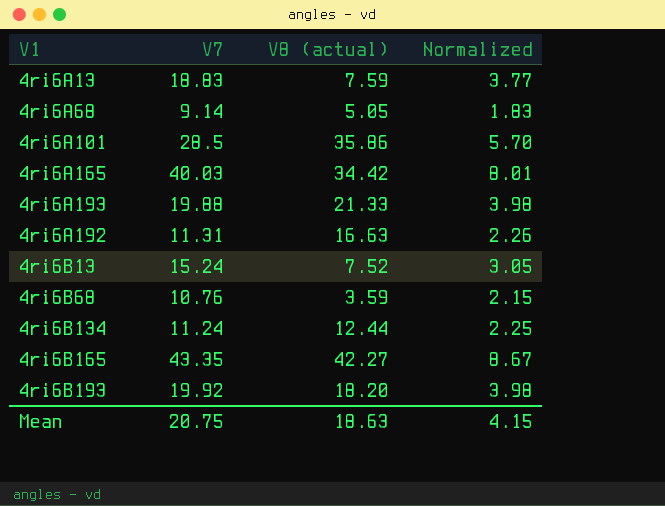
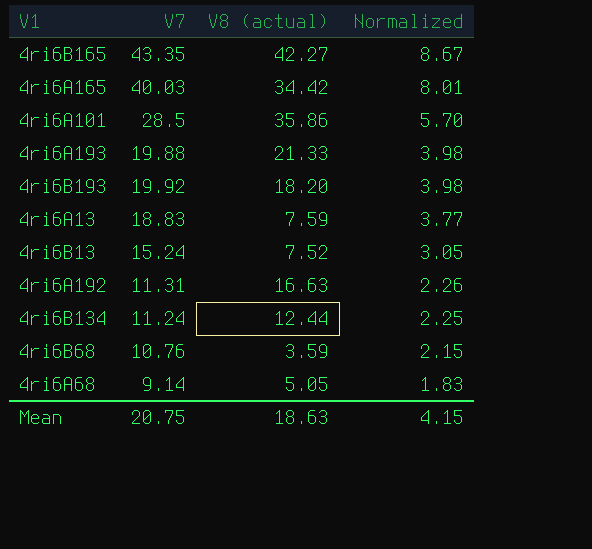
row order: none -> Normalized descending

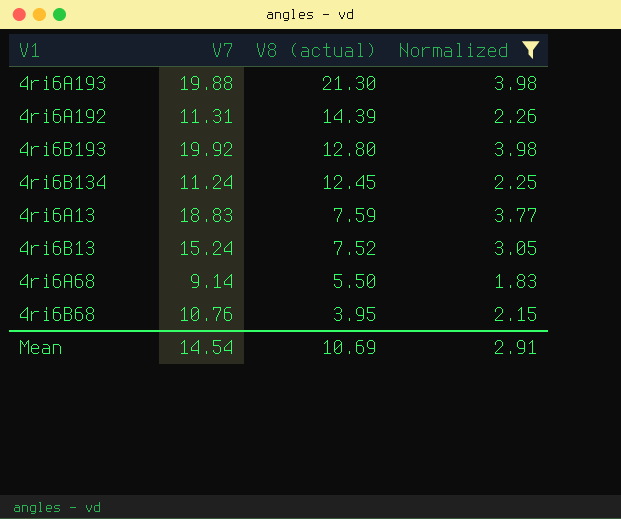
filter: none -> Normalized <= 3.98
row order: Normalized descending -> V8 (actual) descending
4ri6A193 | V8 (actual): 21.33 -> 21.30
4ri6A192 | V8 (actual): 16.63 -> 14.39
4ri6B193 | V8 (actual): 18.20 -> 12.80
4ri6B134 | V8 (actual): 12.44 -> 12.45
4ri6A68 | V8 (actual): 5.05 -> 5.50
4ri6B68 | V8 (actual): 3.59 -> 3.95
Mean | V7: 20.75 -> 14.54
Mean | V8 (actual): 18.63 -> 10.69
Mean | Normalized: 4.15 -> 2.91

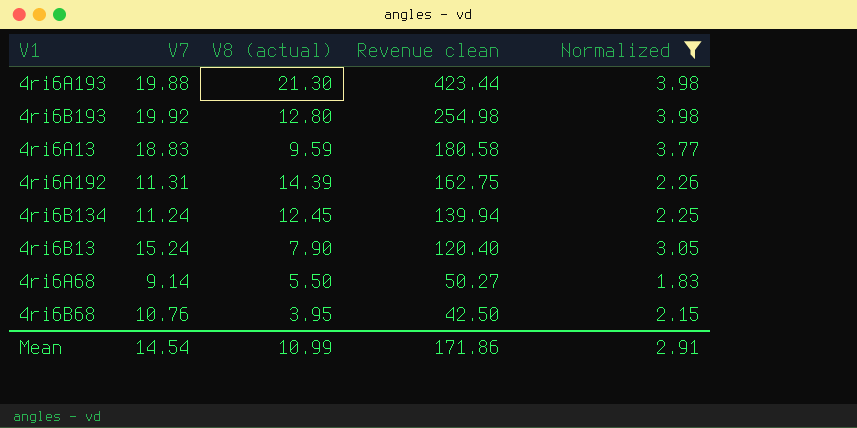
row order: V8 (actual) descending -> Revenue clean descending
column Revenue clean | formula: none -> [V7] * [V8 (actual)]
4ri6A13 | V8 (actual): 7.59 -> 9.59
4ri6B13 | V8 (actual): 7.52 -> 7.90
Mean | V8 (actual): 10.69 -> 10.99

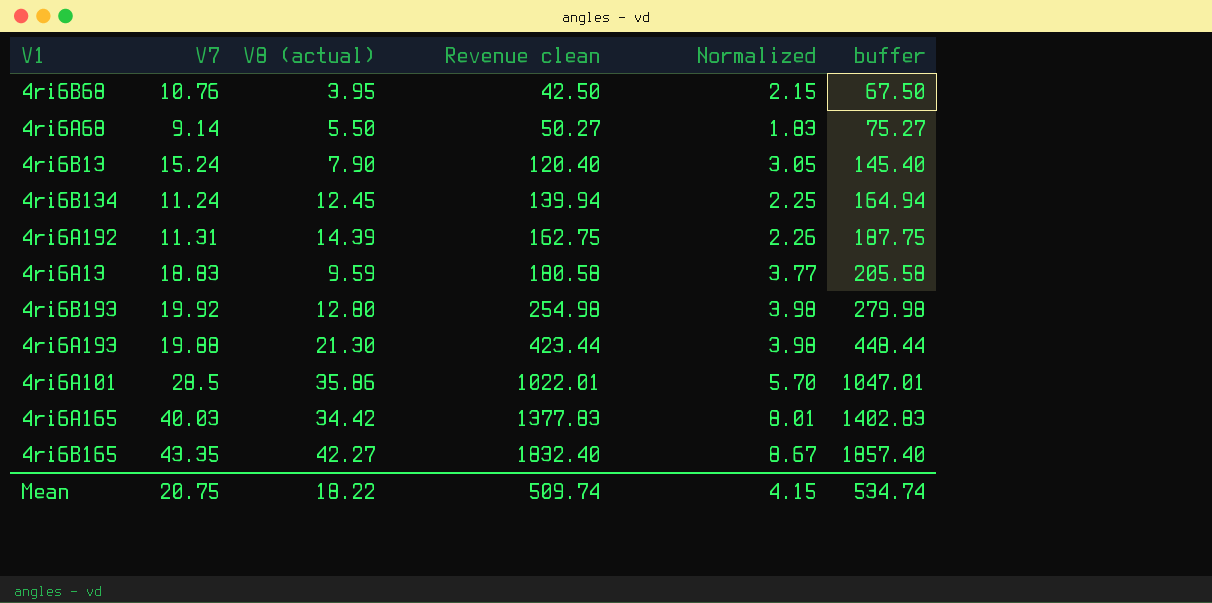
filter: Normalized <= 3.98 -> none
row order: Revenue clean descending -> Revenue clean ascending
column buffer | formula: none -> [Revenue clean] + 25
Mean | V7: 14.54 -> 20.75
Mean | V8 (actual): 10.99 -> 18.22
Mean | Revenue clean: 171.86 -> 509.74
Mean | Normalized: 2.91 -> 4.15

